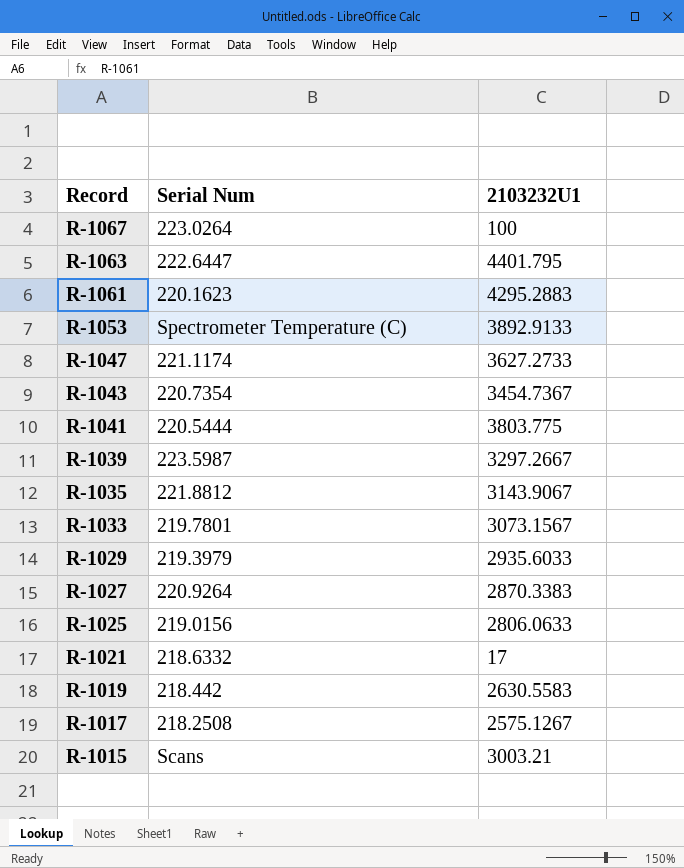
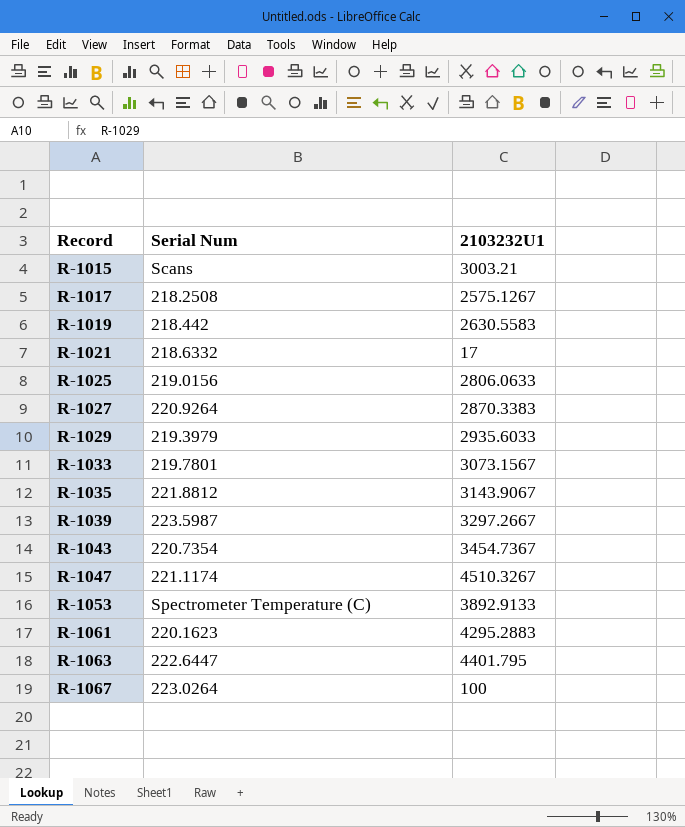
row order: Record descending -> Record ascending
row R-1041: 220.5444 | 3803.775 -> none
R-1047 | 2103232U1: 3627.2733 -> 4510.3267

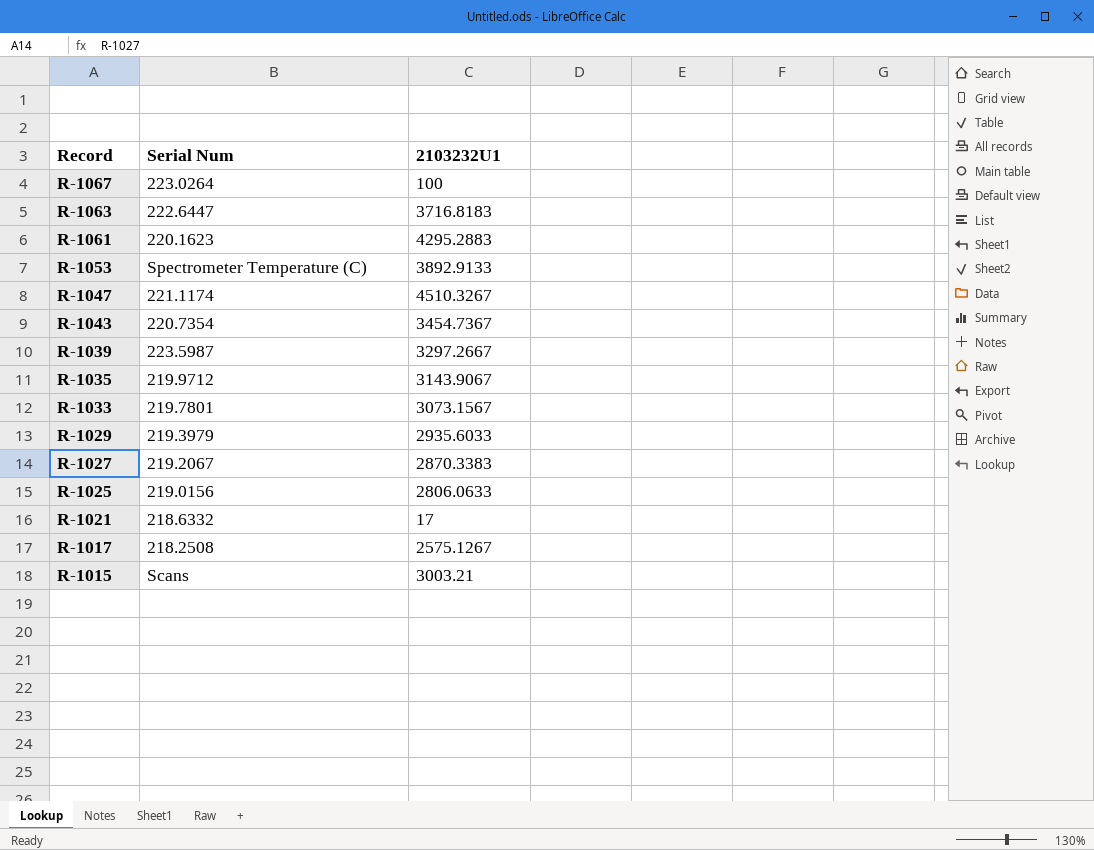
row order: Record ascending -> Record descending
row R-1019: 218.442 | 2630.5583 -> none
R-1063 | 2103232U1: 4401.795 -> 3716.8183
R-1035 | Serial Num: 221.8812 -> 219.9712
R-1027 | Serial Num: 220.9264 -> 219.2067

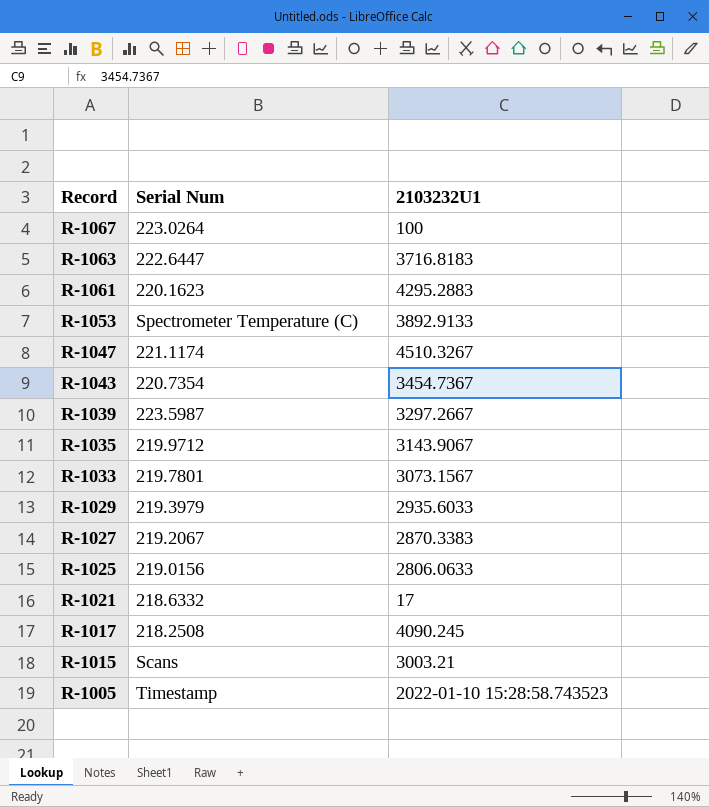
R-1017 | 2103232U1: 2575.1267 -> 4090.245
row R-1005: none -> Timestamp | 2022-01-10 15:28:58.743523

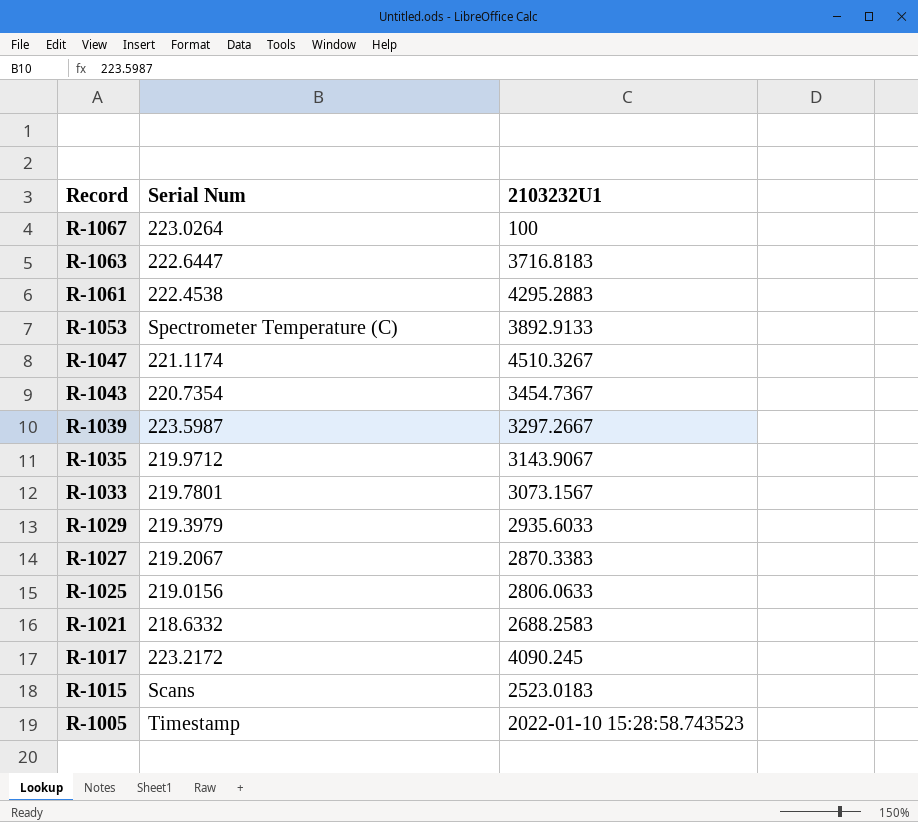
R-1061 | Serial Num: 220.1623 -> 222.4538
R-1021 | 2103232U1: 17 -> 2688.2583
R-1017 | Serial Num: 218.2508 -> 223.2172
R-1015 | 2103232U1: 3003.21 -> 2523.0183

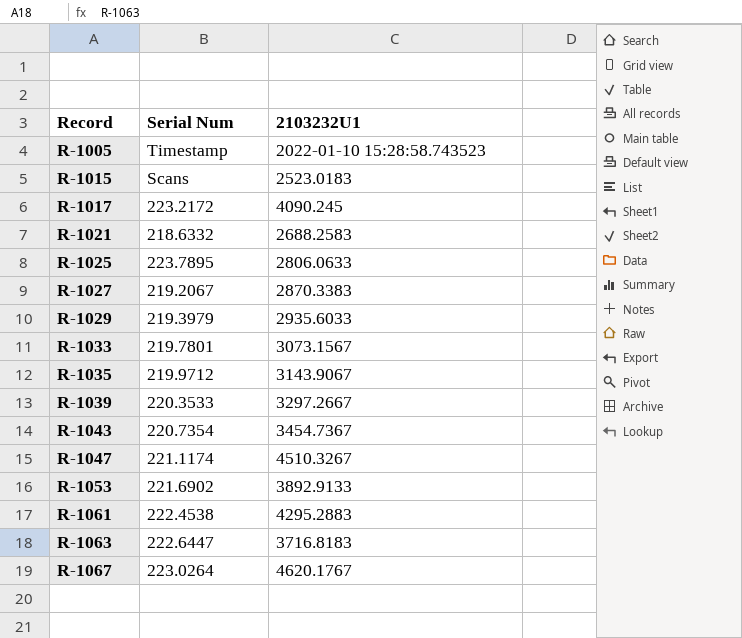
row order: Record descending -> Record ascending
R-1025 | Serial Num: 219.0156 -> 223.7895
R-1039 | Serial Num: 223.5987 -> 220.3533
R-1053 | Serial Num: Spectrometer Temperature (C) -> 221.6902
R-1067 | 2103232U1: 100 -> 4620.1767

